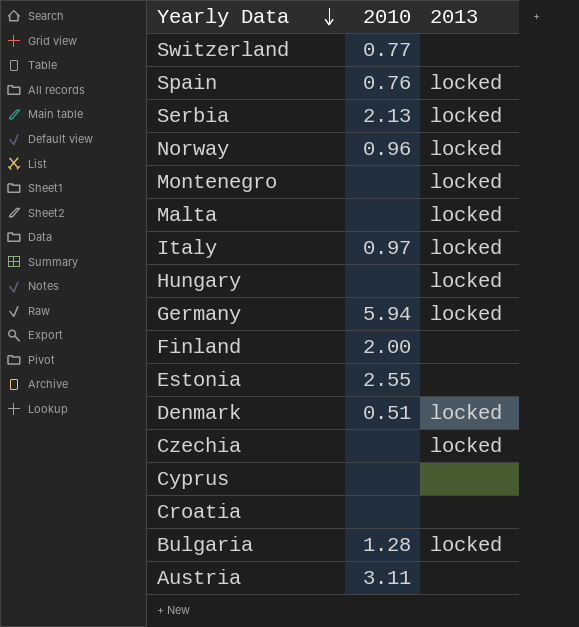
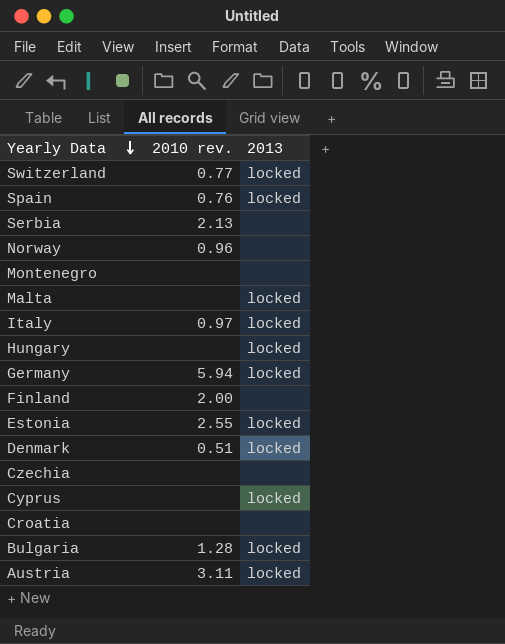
column name: 2010 -> 2010 rev.
Switzerland | 2013: none -> locked
Serbia | 2013: locked -> none
Norway | 2013: locked -> none
Montenegro | 2013: locked -> none
Estonia | 2013: none -> locked
Czechia | 2013: locked -> none
Cyprus | 2013: none -> locked
Austria | 2013: none -> locked

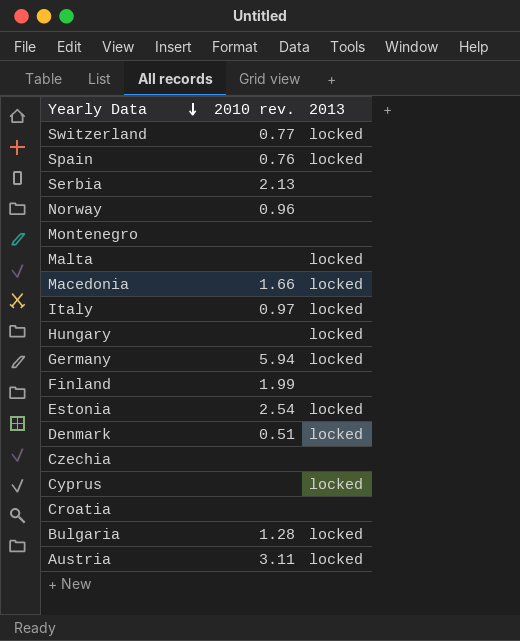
row Macedonia: none -> 1.66 | locked
Finland | 2010 rev.: 2.00 -> 1.99
Estonia | 2010 rev.: 2.55 -> 2.54

